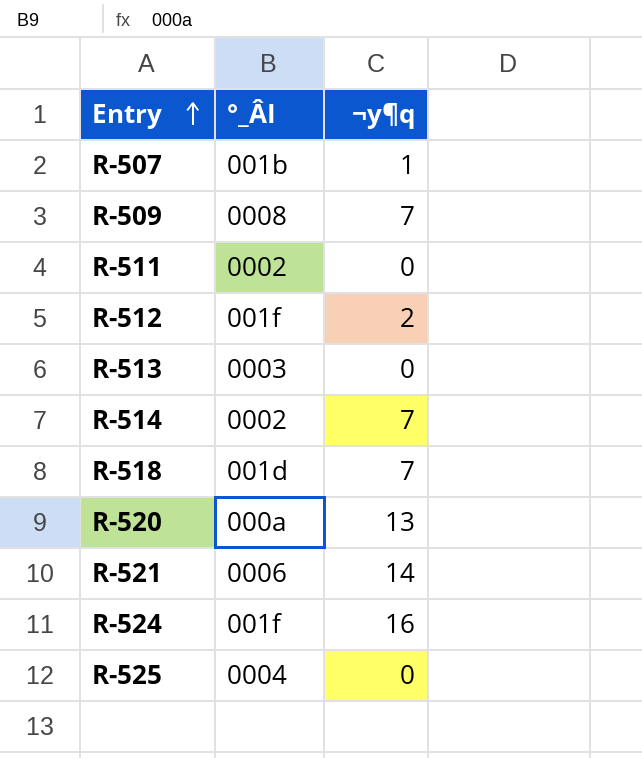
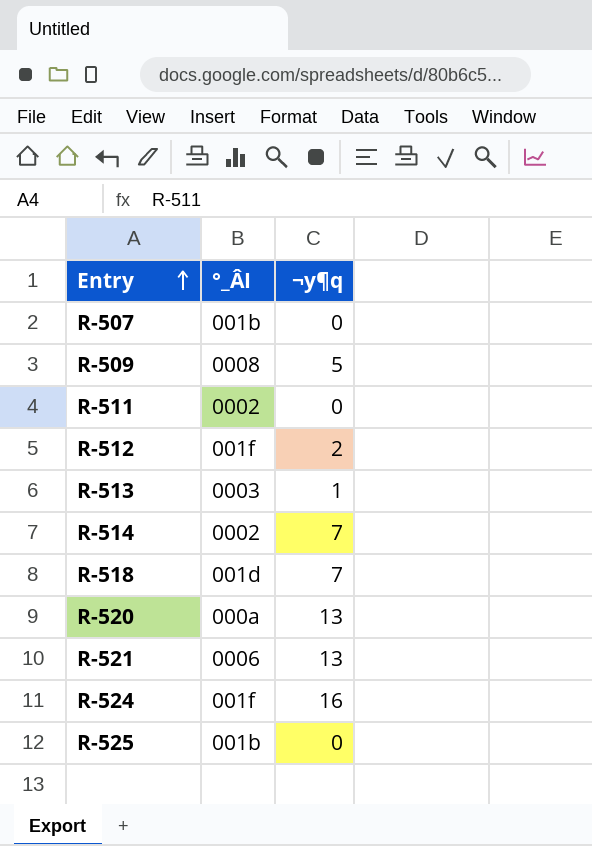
R-507 | ¬y¶q: 1 -> 0
R-509 | ¬y¶q: 7 -> 5
R-513 | ¬y¶q: 0 -> 1
R-521 | ¬y¶q: 14 -> 13
R-525 | °_ÂI: 0004 -> 001b

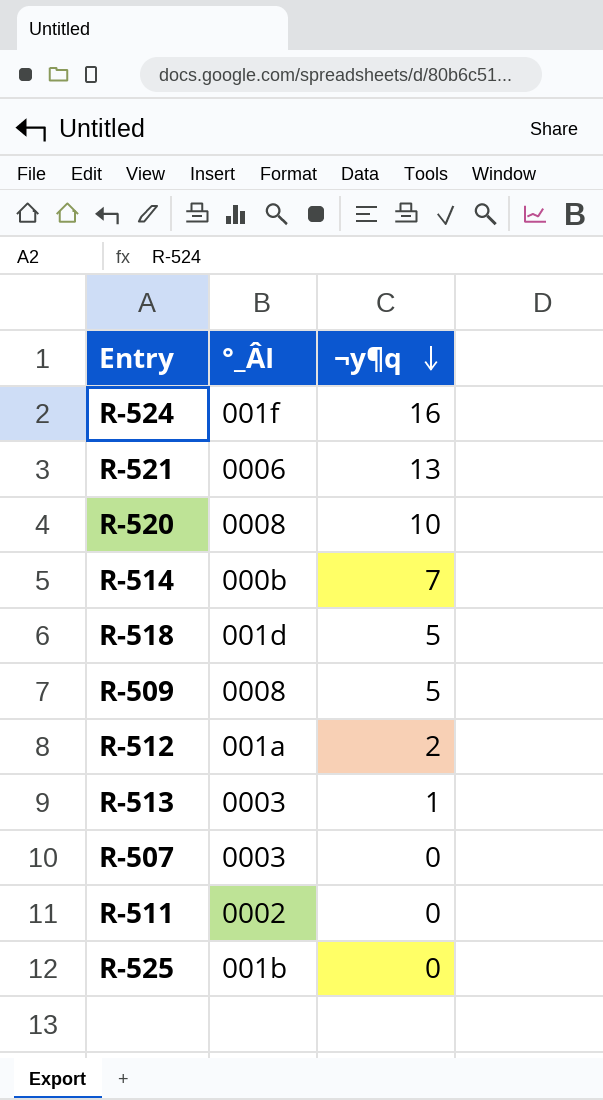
row order: Entry ascending -> ¬y¶q descending
R-520 | °_ÂI: 000a -> 0008
R-520 | ¬y¶q: 13 -> 10
R-514 | °_ÂI: 0002 -> 000b
R-518 | ¬y¶q: 7 -> 5
R-512 | °_ÂI: 001f -> 001a
R-507 | °_ÂI: 001b -> 0003

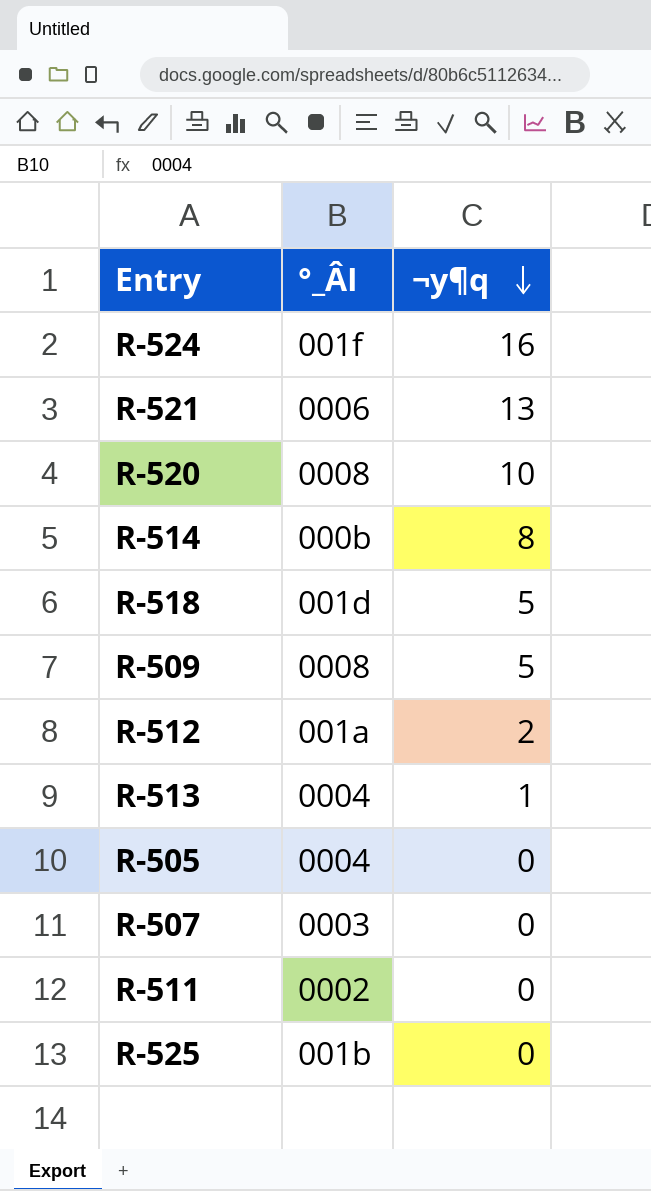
R-514 | ¬y¶q: 7 -> 8
R-513 | °_ÂI: 0003 -> 0004
row R-505: none -> 0004 | 0

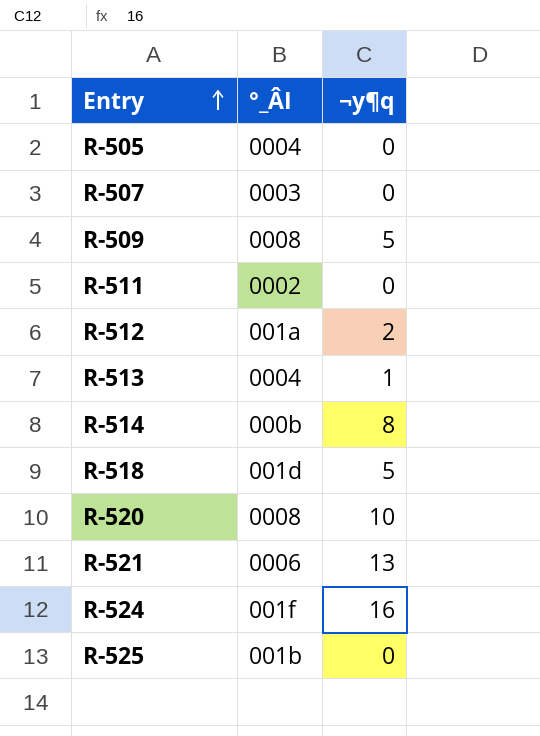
row order: ¬y¶q descending -> Entry ascending

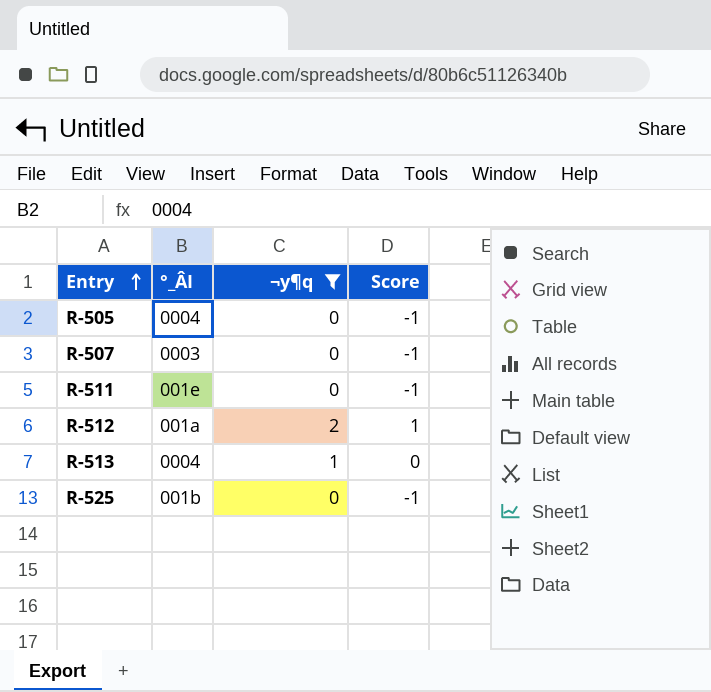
filter: none -> ¬y¶q <= 2
column Score | formula: none -> [¬y¶q] - 1
R-511 | °_ÂI: 0002 -> 001e

